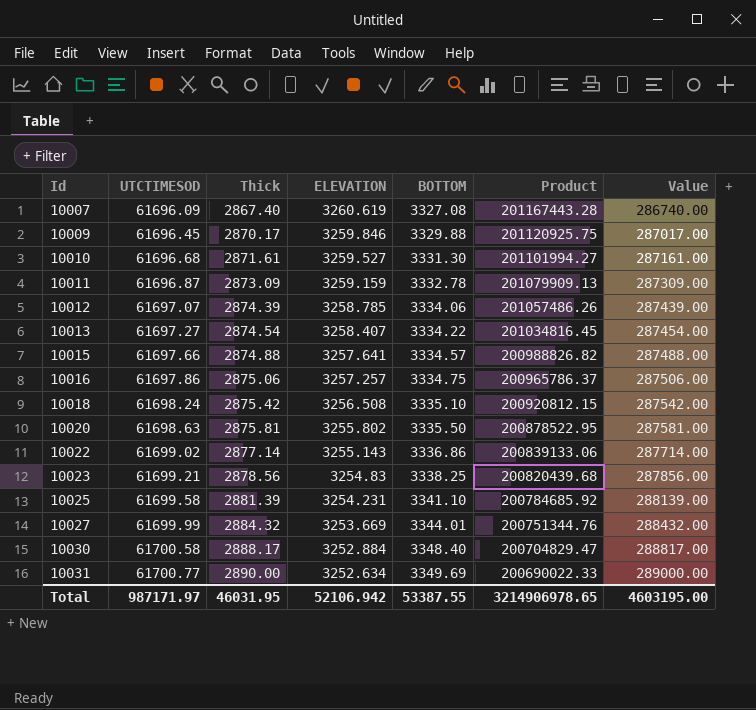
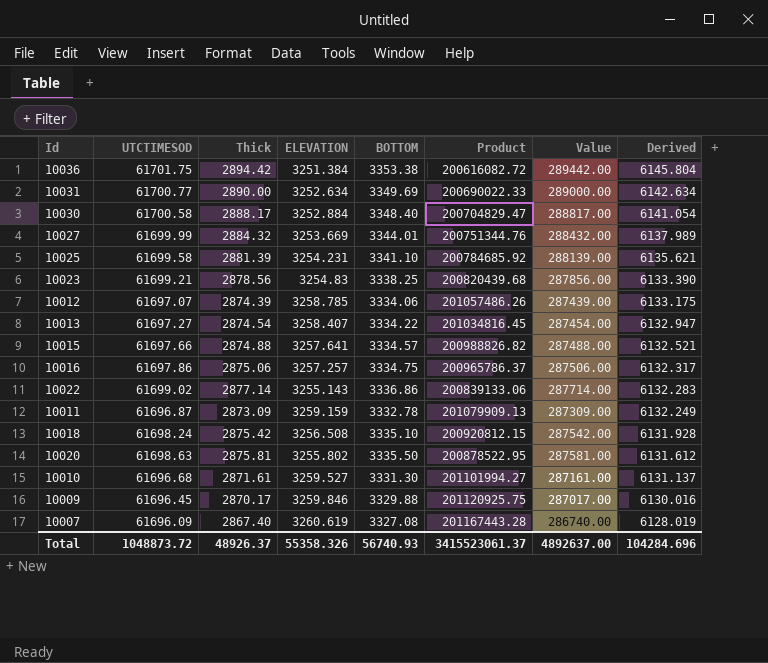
row order: Id ascending -> Derived descending
column Derived | formula: none -> [Thick] + [ELEVATION]
row 10036: none -> 61701.75 | 2894.42 | 3251.384 | 3353.38 | 200616082.72 | 289442.00 | 6145.804
Total | UTCTIMESOD: 987171.97 -> 1048873.72
Total | Thick: 46031.95 -> 48926.37
Total | ELEVATION: 52106.942 -> 55358.326
Total | BOTTOM: 53387.55 -> 56740.93
Total | Product: 3214906978.65 -> 3415523061.37
Total | Value: 4603195.00 -> 4892637.00

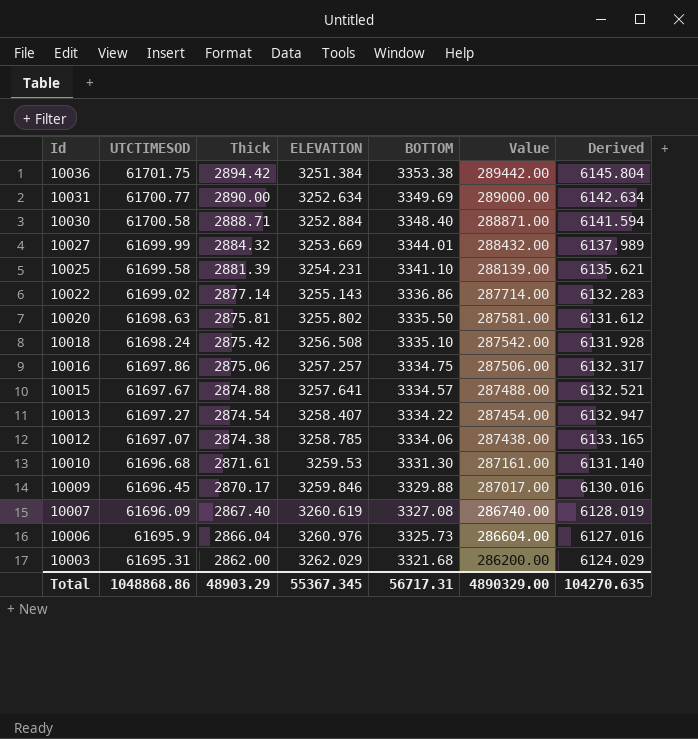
row order: Derived descending -> Id descending
column Product | formula: [UTCTIMESOD] * [ELEVATION] -> none
row 10023: 61699.21 | 2878.56 | 3254.83 | 3338.25 | 200820439.68 | 287856.00 | 6133.390 -> none
row 10011: 61696.87 | 2873.09 | 3259.159 | 3332.78 | 201079909.13 | 287309.00 | 6132.249 -> none
10030 | Thick: 2888.17 -> 2888.71
10030 | Value: 288817.00 -> 288871.00
10030 | Derived: 6141.054 -> 6141.594
10015 | UTCTIMESOD: 61697.66 -> 61697.67
10012 | Thick: 2874.39 -> 2874.38
10012 | Value: 287439.00 -> 287438.00
10012 | Derived: 6133.175 -> 6133.165
10010 | ELEVATION: 3259.527 -> 3259.53
10010 | Derived: 6131.137 -> 6131.140
row 10006: none -> 61695.9 | 2866.04 | 3260.976 | 3325.73 | 286604.00 | 6127.016
row 10003: none -> 61695.31 | 2862.00 | 3262.029 | 3321.68 | 286200.00 | 6124.029
Total | UTCTIMESOD: 1048873.72 -> 1048868.86
Total | Thick: 48926.37 -> 48903.29
Total | ELEVATION: 55358.326 -> 55367.345
Total | BOTTOM: 56740.93 -> 56717.31
Total | Value: 4892637.00 -> 4890329.00
Total | Derived: 104284.696 -> 104270.635

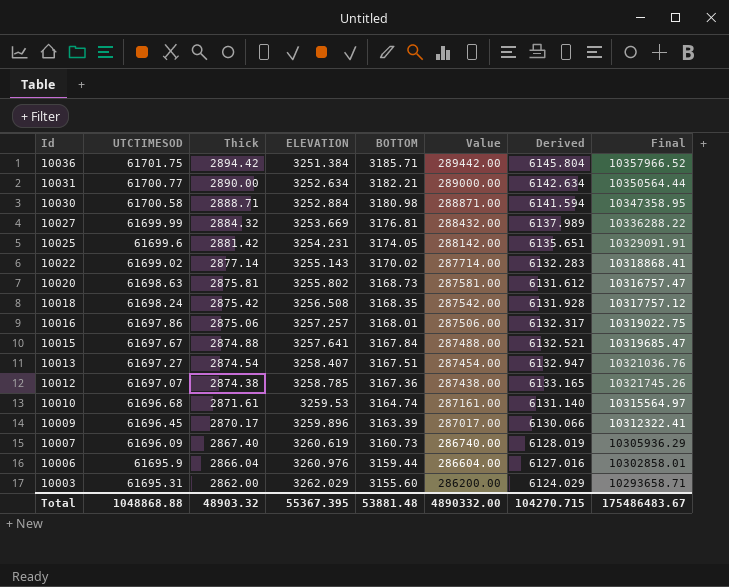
column Final | formula: none -> [ELEVATION] * [BOTTOM]
10036 | BOTTOM: 3353.38 -> 3185.71
10031 | BOTTOM: 3349.69 -> 3182.21
10030 | BOTTOM: 3348.40 -> 3180.98
10027 | BOTTOM: 3344.01 -> 3176.81
10025 | UTCTIMESOD: 61699.58 -> 61699.6
10025 | Thick: 2881.39 -> 2881.42
10025 | BOTTOM: 3341.10 -> 3174.05
10025 | Value: 288139.00 -> 288142.00
10025 | Derived: 6135.621 -> 6135.651
10022 | BOTTOM: 3336.86 -> 3170.02
10020 | BOTTOM: 3335.50 -> 3168.73
10018 | BOTTOM: 3335.10 -> 3168.35
10016 | BOTTOM: 3334.75 -> 3168.01
10015 | BOTTOM: 3334.57 -> 3167.84
10013 | BOTTOM: 3334.22 -> 3167.51
10012 | BOTTOM: 3334.06 -> 3167.36
10010 | BOTTOM: 3331.30 -> 3164.74
10009 | ELEVATION: 3259.846 -> 3259.896
10009 | BOTTOM: 3329.88 -> 3163.39
10009 | Derived: 6130.016 -> 6130.066
10007 | BOTTOM: 3327.08 -> 3160.73
10006 | BOTTOM: 3325.73 -> 3159.44
10003 | BOTTOM: 3321.68 -> 3155.60
Total | UTCTIMESOD: 1048868.86 -> 1048868.88
Total | Thick: 48903.29 -> 48903.32
Total | ELEVATION: 55367.345 -> 55367.395
Total | BOTTOM: 56717.31 -> 53881.48
Total | Value: 4890329.00 -> 4890332.00
Total | Derived: 104270.635 -> 104270.715

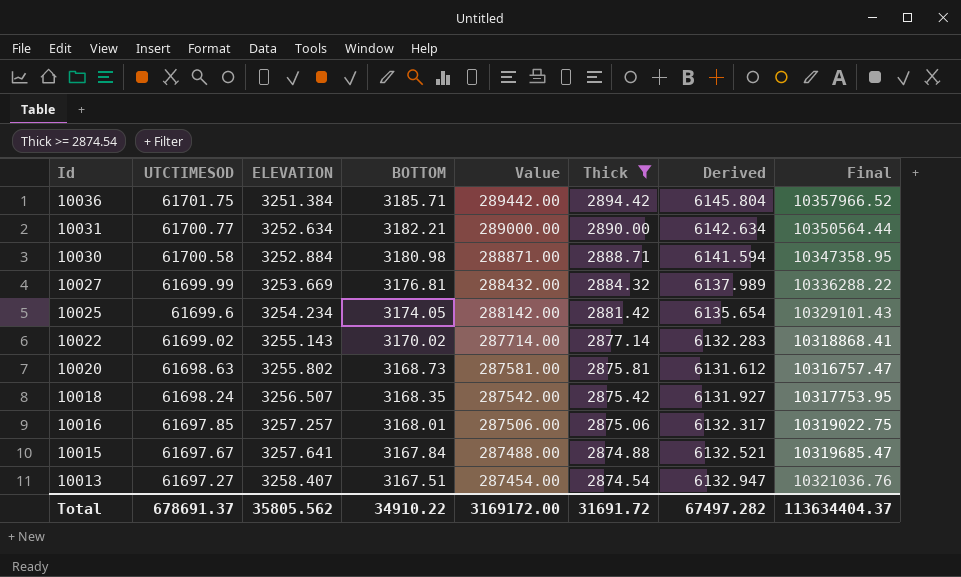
filter: none -> Thick >= 2874.54
column Thick | position: 3 -> 6
10025 | ELEVATION: 3254.231 -> 3254.234
10025 | Derived: 6135.651 -> 6135.654
10025 | Final: 10329091.91 -> 10329101.43
10018 | ELEVATION: 3256.508 -> 3256.507
10018 | Derived: 6131.928 -> 6131.927
10018 | Final: 10317757.12 -> 10317753.95
10016 | UTCTIMESOD: 61697.86 -> 61697.85
Total | UTCTIMESOD: 1048868.88 -> 678691.37
Total | ELEVATION: 55367.395 -> 35805.562
Total | BOTTOM: 53881.48 -> 34910.22
Total | Value: 4890332.00 -> 3169172.00
Total | Thick: 48903.32 -> 31691.72
Total | Derived: 104270.715 -> 67497.282
Total | Final: 175486483.67 -> 113634404.37

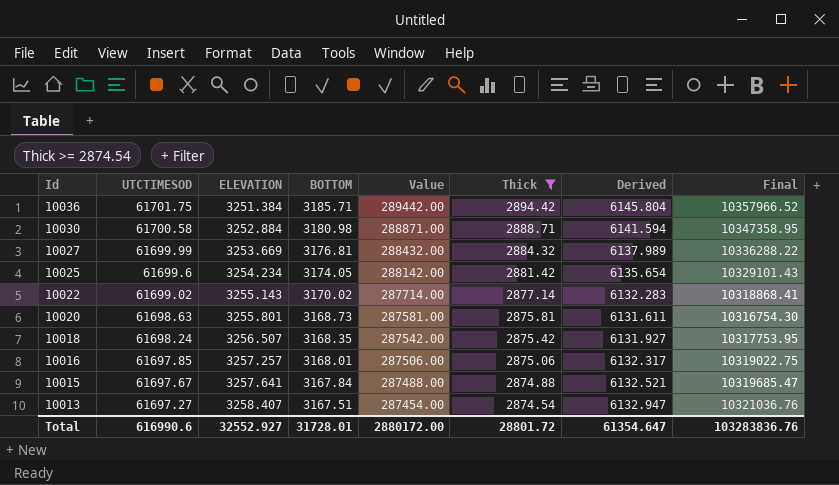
row 10031: 61700.77 | 3252.634 | 3182.21 | 289000.00 | 2890.00 | 6142.634 | 10350564.44 -> none
10020 | ELEVATION: 3255.802 -> 3255.801
10020 | Derived: 6131.612 -> 6131.611
10020 | Final: 10316757.47 -> 10316754.30
Total | UTCTIMESOD: 678691.37 -> 616990.6
Total | ELEVATION: 35805.562 -> 32552.927
Total | BOTTOM: 34910.22 -> 31728.01
Total | Value: 3169172.00 -> 2880172.00
Total | Thick: 31691.72 -> 28801.72
Total | Derived: 67497.282 -> 61354.647
Total | Final: 113634404.37 -> 103283836.76

